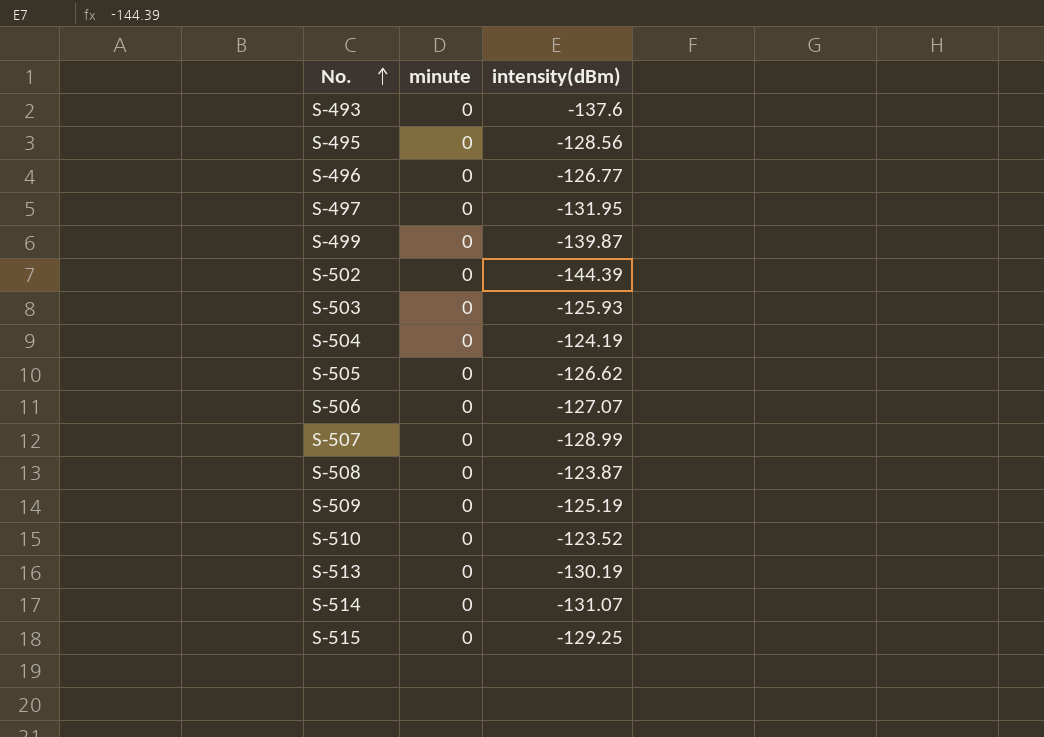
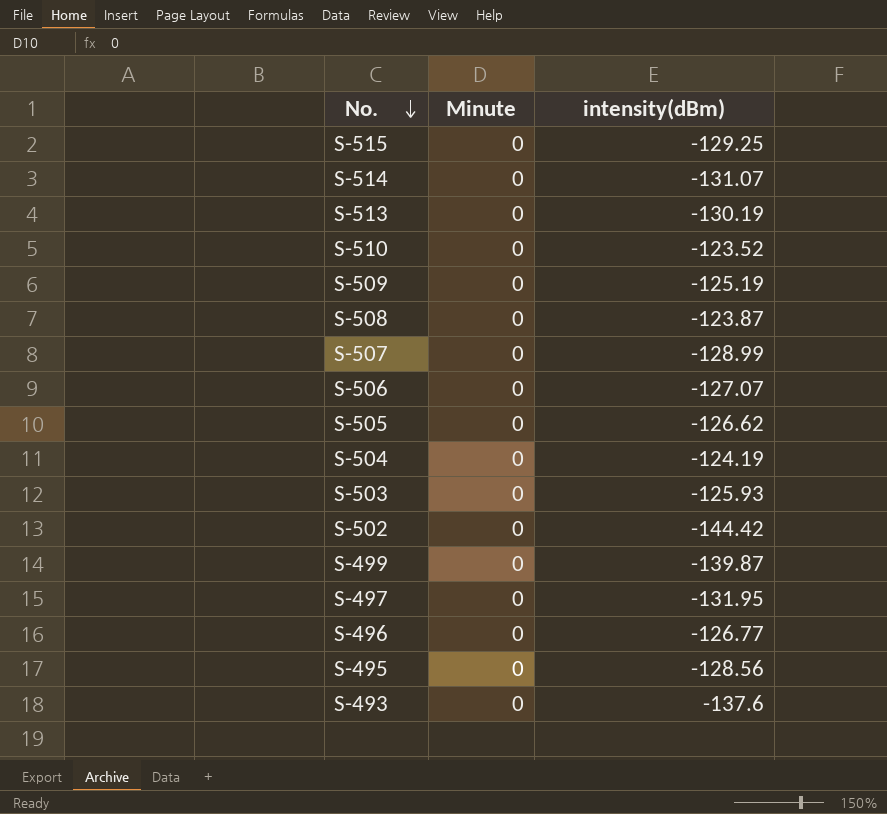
row order: No. ascending -> No. descending
column name: minute -> Minute
S-502 | intensity(dBm): -144.39 -> -144.42

